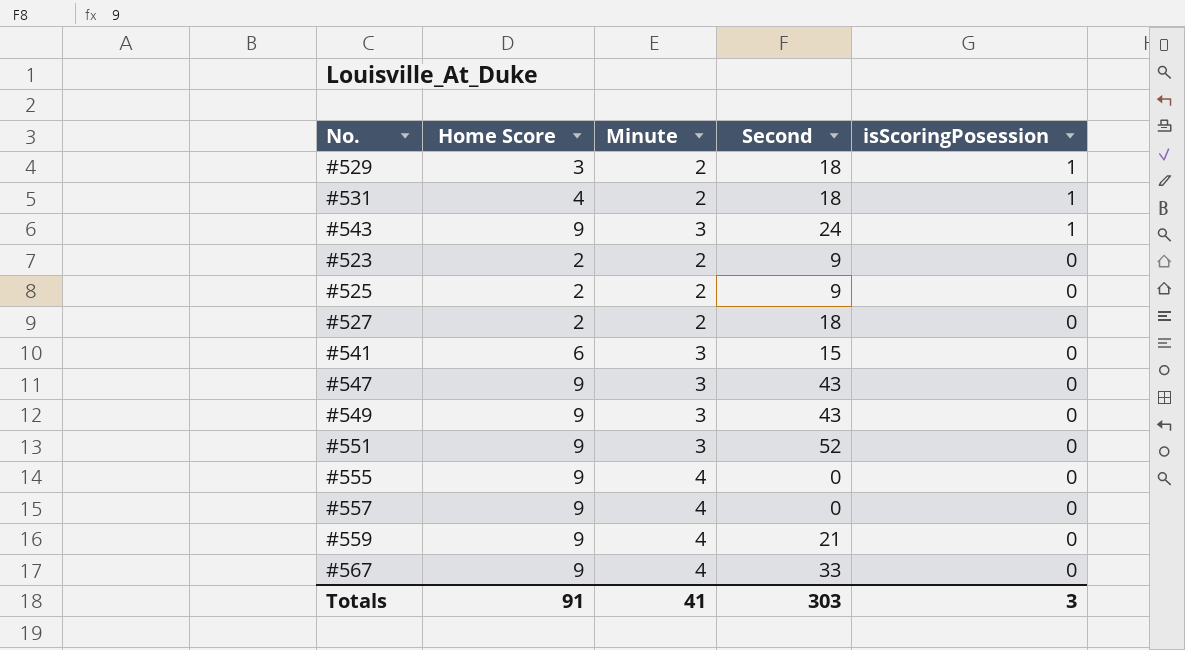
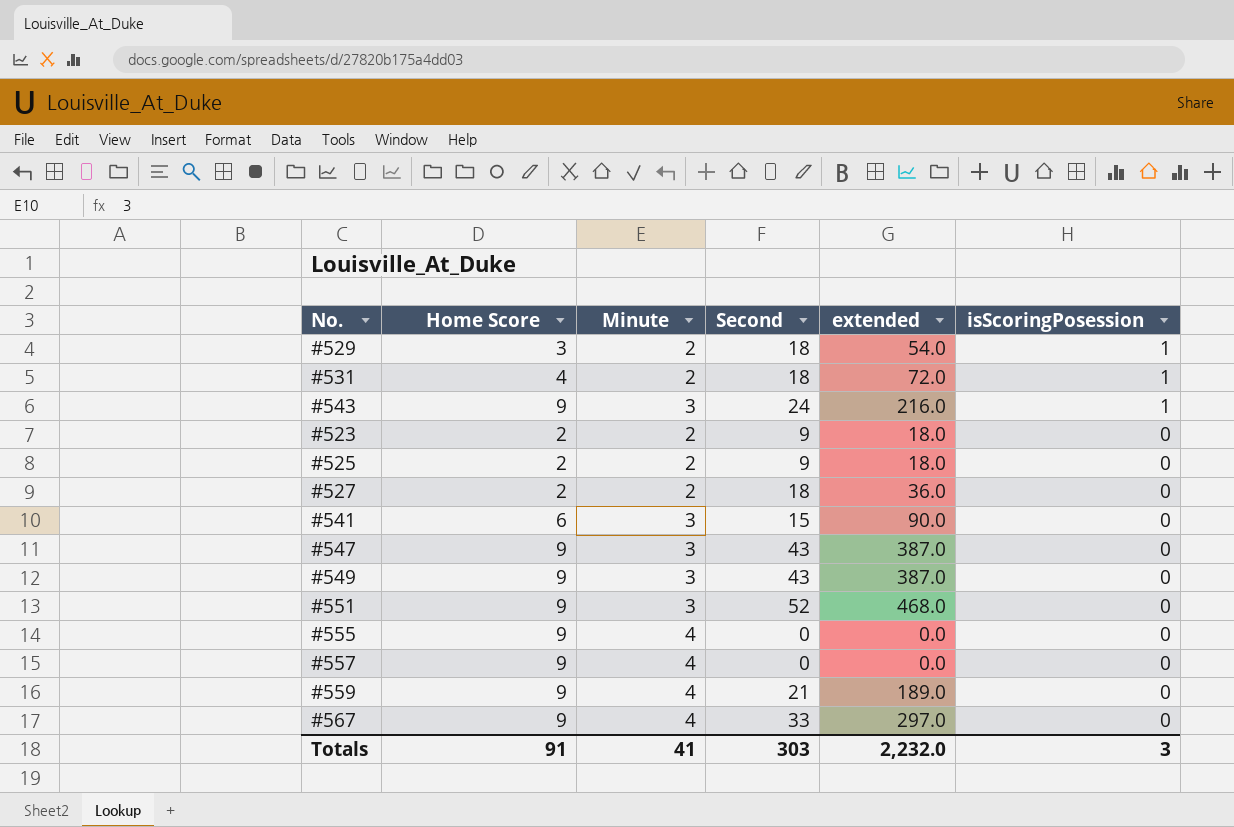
column extended | formula: none -> [Home Score] * [Second]

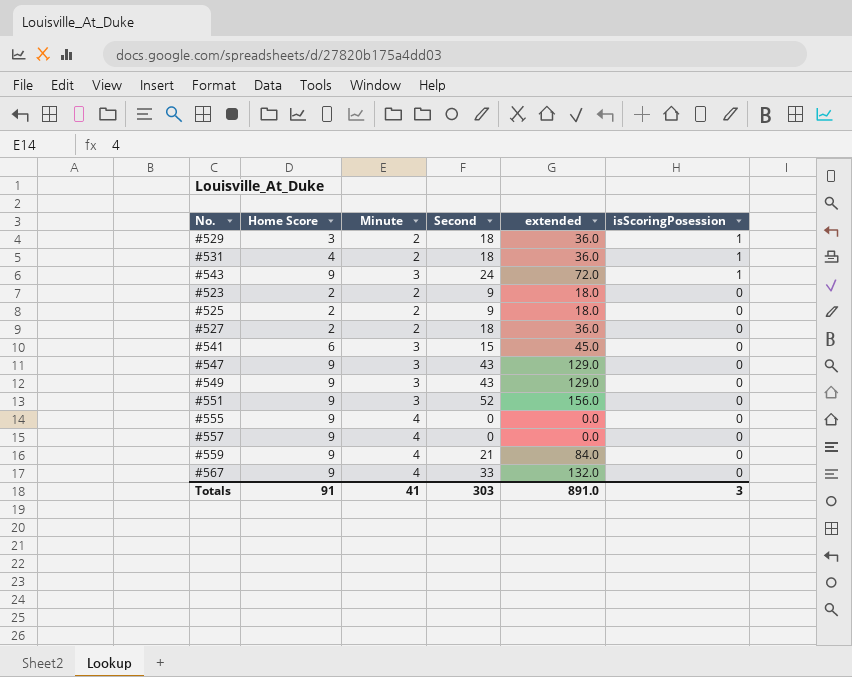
column extended | formula: [Home Score] * [Second] -> [Minute] * [Second]
Totals | extended: 2,232.0 -> 891.0

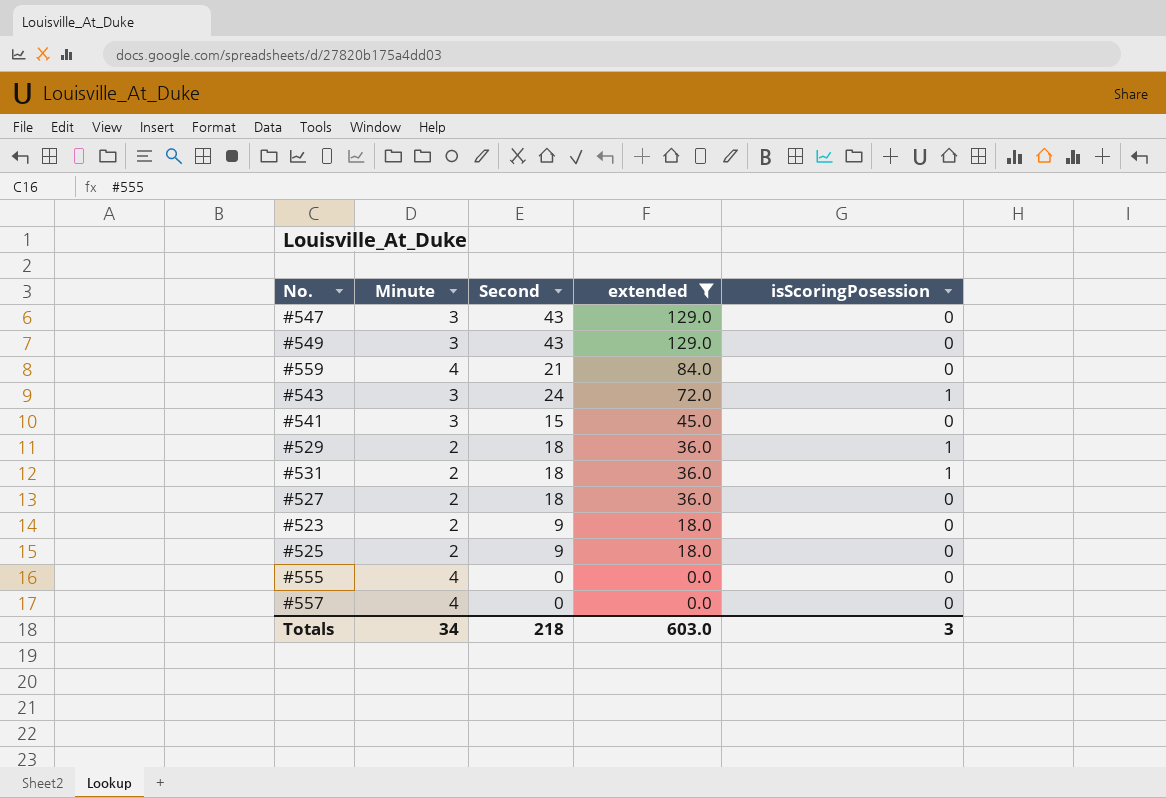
filter: none -> extended <= 129.0
row order: isScoringPosession descending -> extended descending
column Home Score | position: 2 -> none
Totals | Minute: 41 -> 34
Totals | Second: 303 -> 218
Totals | extended: 891.0 -> 603.0

